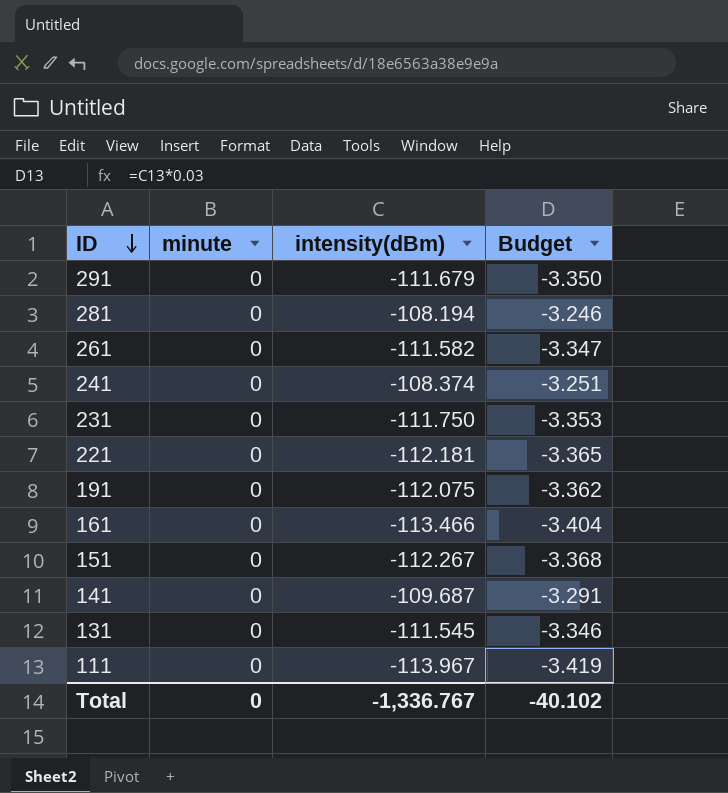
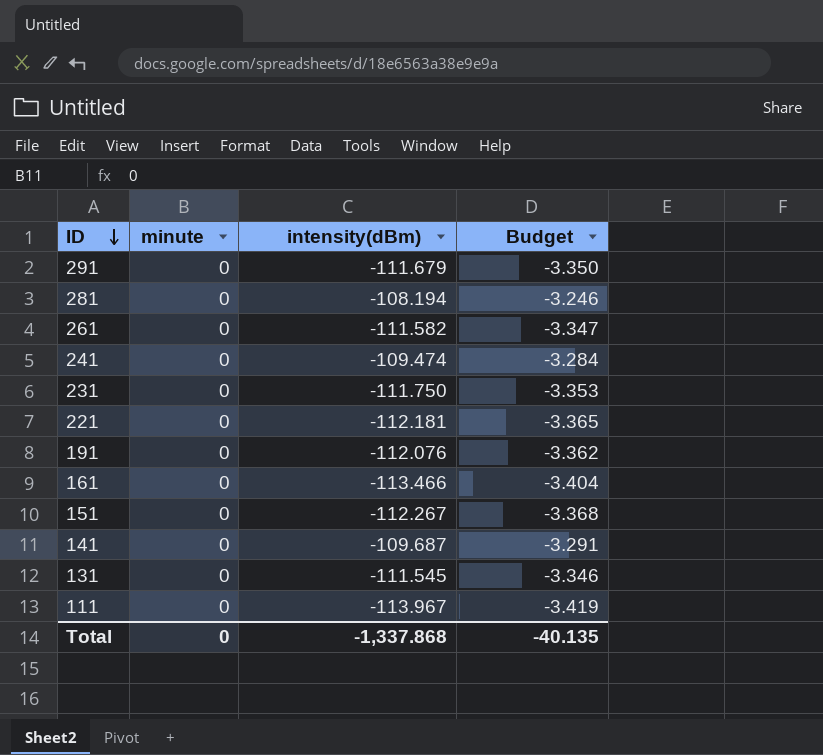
241 | intensity(dBm): -108.374 -> -109.474
241 | Budget: -3.251 -> -3.284
191 | intensity(dBm): -112.075 -> -112.076
Total | intensity(dBm): -1,336.767 -> -1,337.868
Total | Budget: -40.102 -> -40.135

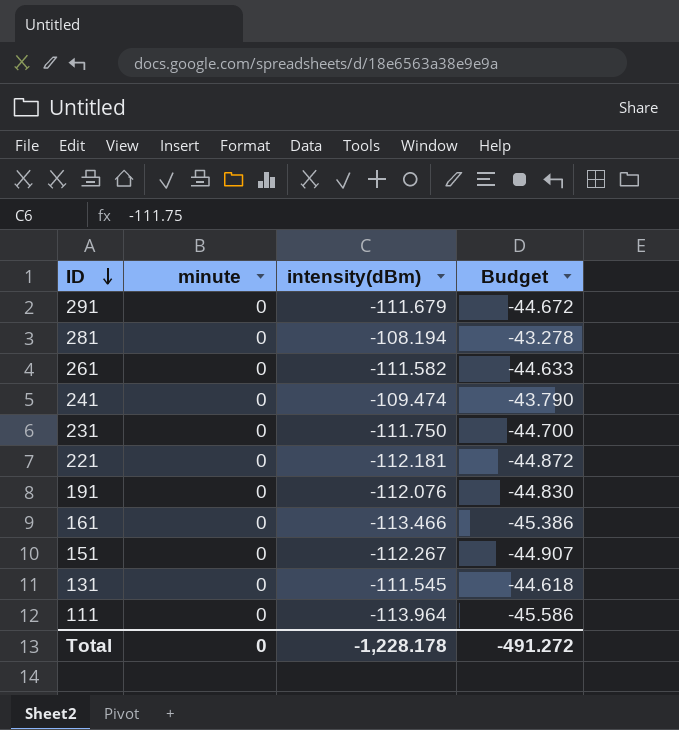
column Budget | formula: [intensity(dBm)] * 0.03 -> [intensity(dBm)] * 0.4
row 141: 0 | -109.687 | -3.291 -> none
111 | intensity(dBm): -113.967 -> -113.964
Total | intensity(dBm): -1,337.868 -> -1,228.178
Total | Budget: -40.135 -> -491.272

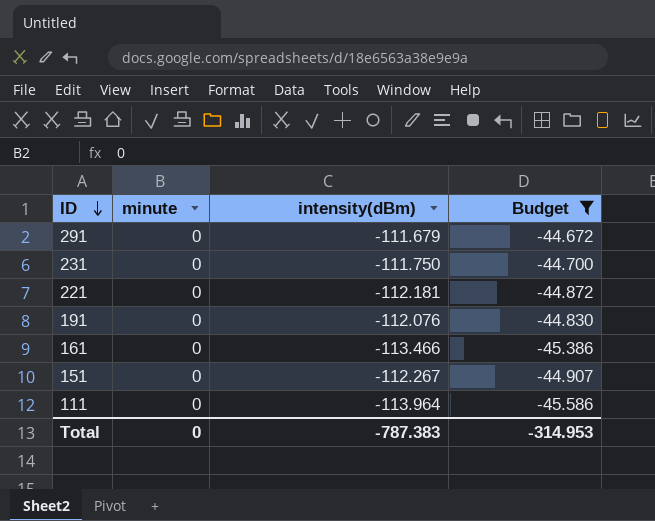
filter: none -> Budget <= -44.672
Total | intensity(dBm): -1,228.178 -> -787.383
Total | Budget: -491.272 -> -314.953

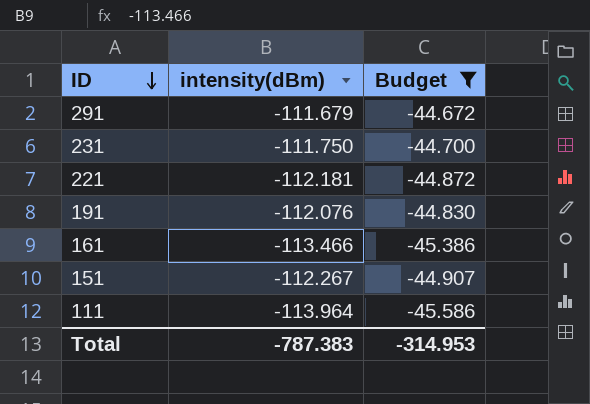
column minute | position: 2 -> none

